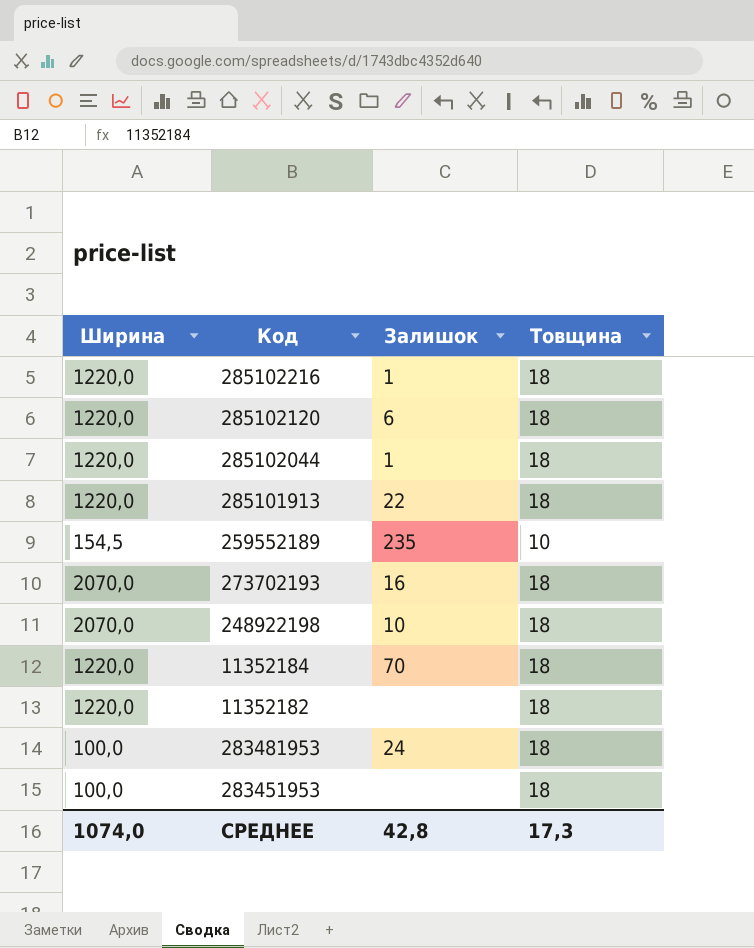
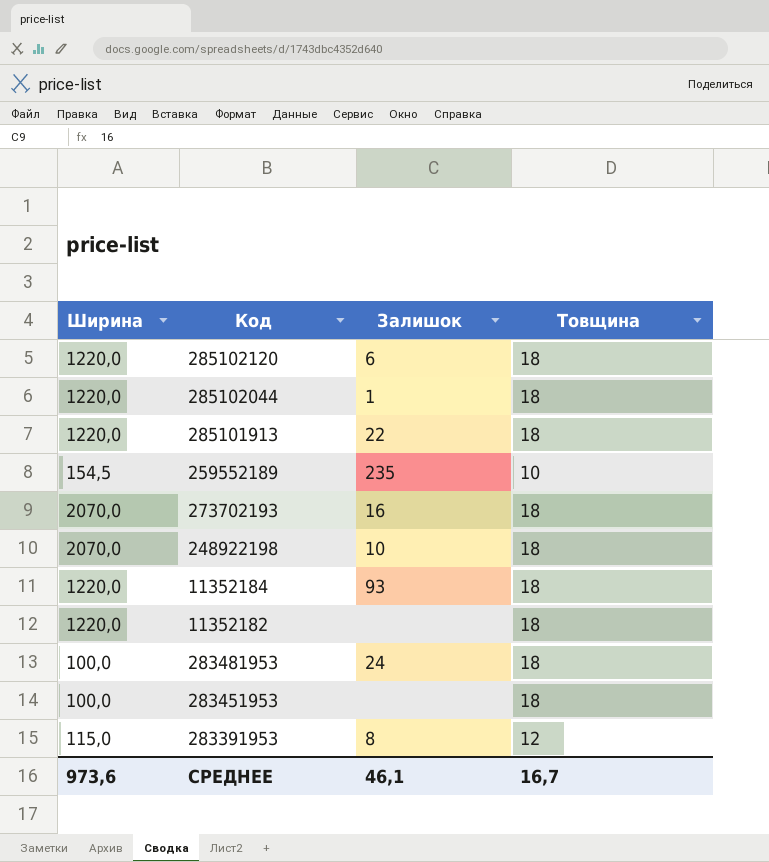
row 285102216: 1220,0 | 1 | 18 -> none
11352184 | Залишок: 70 -> 93
row 283391953: none -> 115,0 | 8 | 12
СРЕДНЕЕ | Ширина: 1074,0 -> 973,6
СРЕДНЕЕ | Залишок: 42,8 -> 46,1
СРЕДНЕЕ | Товщина: 17,3 -> 16,7

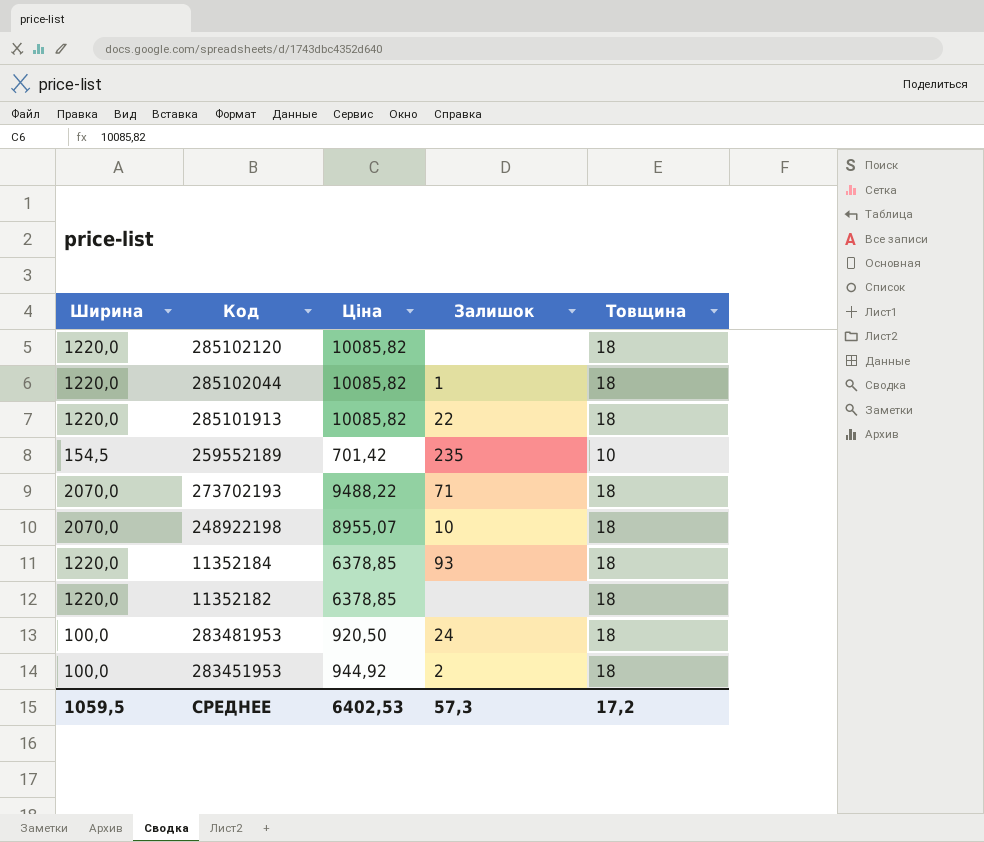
column Ціна | position: none -> 3
row 283391953: 115,0 | 8 | 12 -> none
285102120 | Залишок: 6 -> none
273702193 | Залишок: 16 -> 71
283451953 | Залишок: none -> 2
СРЕДНЕЕ | Ширина: 973,6 -> 1059,5
СРЕДНЕЕ | Залишок: 46,1 -> 57,3
СРЕДНЕЕ | Товщина: 16,7 -> 17,2

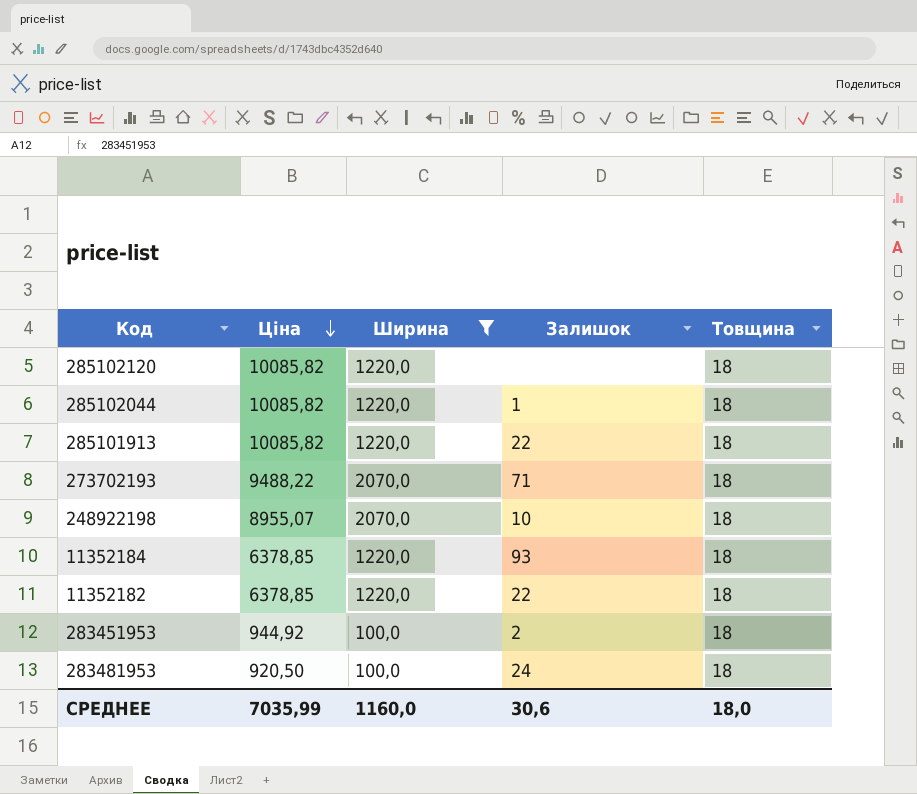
filter: none -> Ширина != 154,5
row order: none -> Ціна descending
column Ширина | position: 1 -> 3
11352182 | Залишок: none -> 22
СРЕДНЕЕ | Ціна: 6402,53 -> 7035,99
СРЕДНЕЕ | Ширина: 1059,5 -> 1160,0
СРЕДНЕЕ | Залишок: 57,3 -> 30,6
СРЕДНЕЕ | Товщина: 17,2 -> 18,0

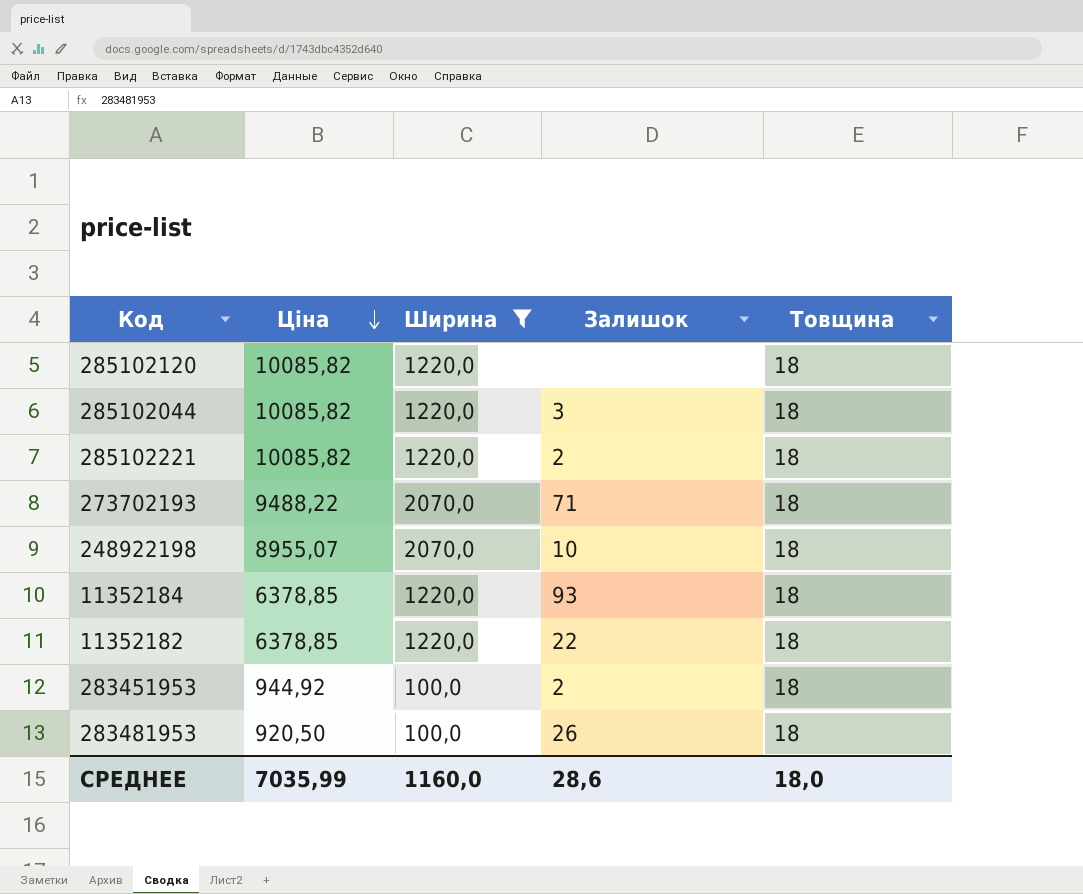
row 285101913: 10085,82 | 1220,0 | 22 | 18 -> none
285102044 | Залишок: 1 -> 3
row 285102221: none -> 10085,82 | 1220,0 | 2 | 18
283481953 | Залишок: 24 -> 26
СРЕДНЕЕ | Залишок: 30,6 -> 28,6

